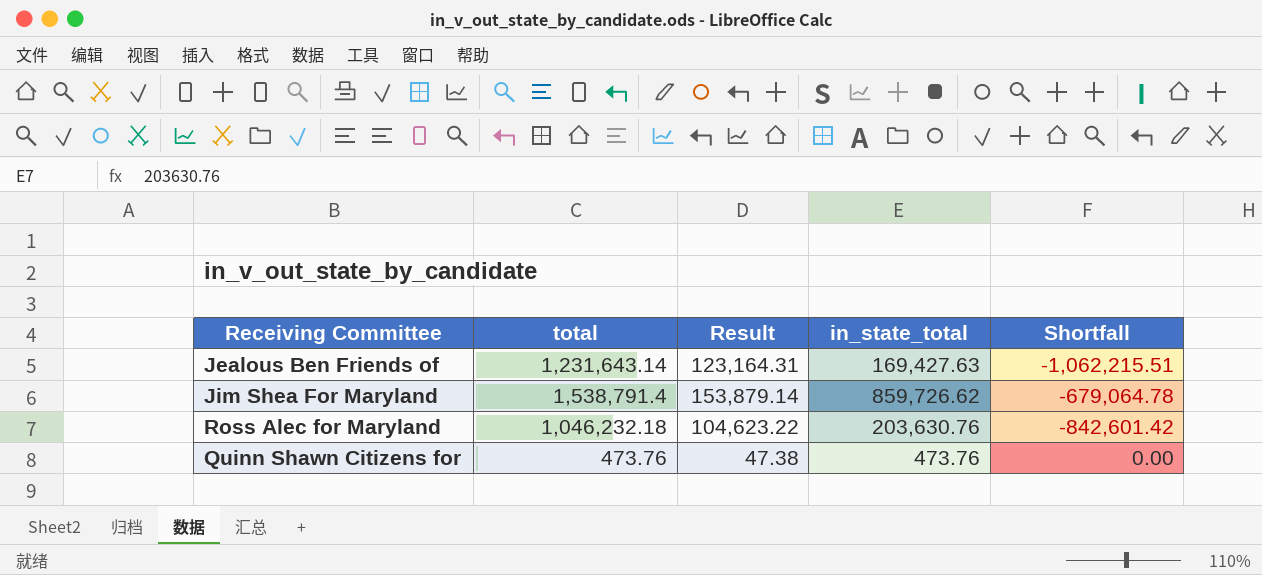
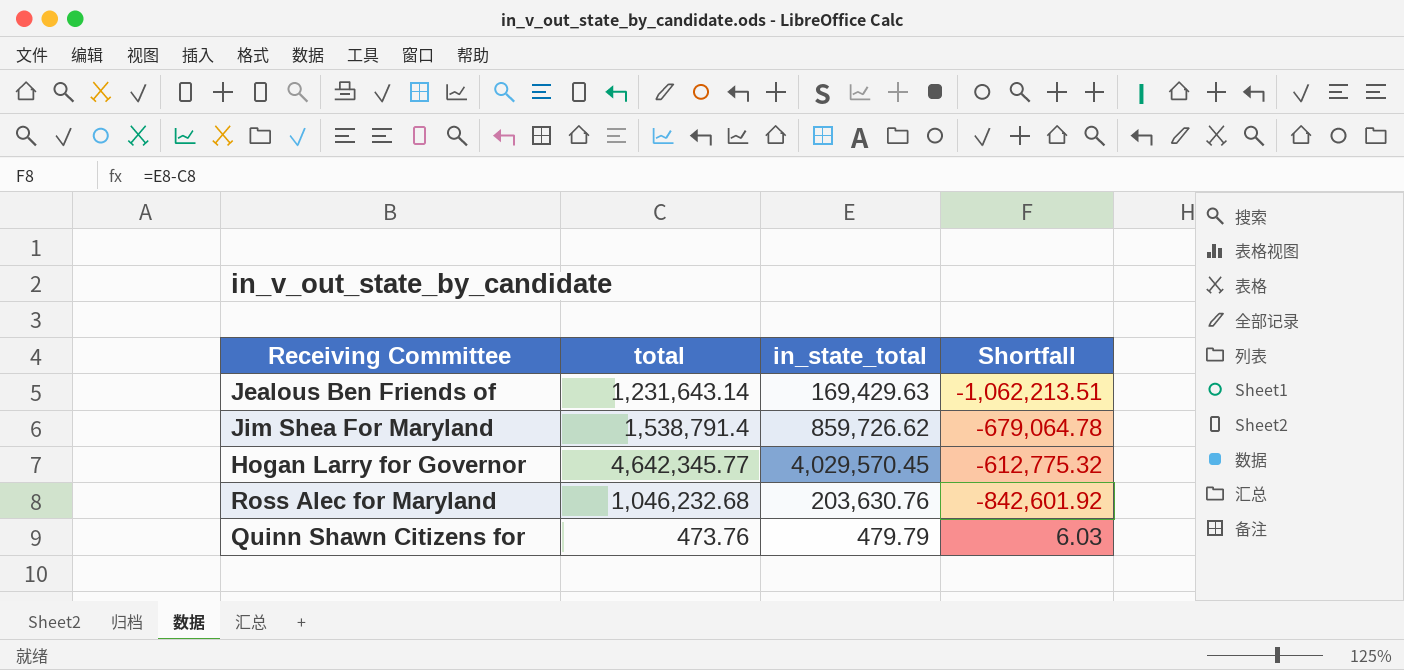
column Result | formula: [total] * 0.1 -> none
Jealous Ben Friends of | in_state_total: 169,427.63 -> 169,429.63
Jealous Ben Friends of | Shortfall: -1,062,215.51 -> -1,062,213.51
row Hogan Larry for Governor: none -> 4,642,345.77 | 4,029,570.45 | -612,775.32
Ross Alec for Maryland | total: 1,046,232.18 -> 1,046,232.68
Ross Alec for Maryland | Shortfall: -842,601.42 -> -842,601.92
Quinn Shawn Citizens for | in_state_total: 473.76 -> 479.79
Quinn Shawn Citizens for | Shortfall: 0.00 -> 6.03

